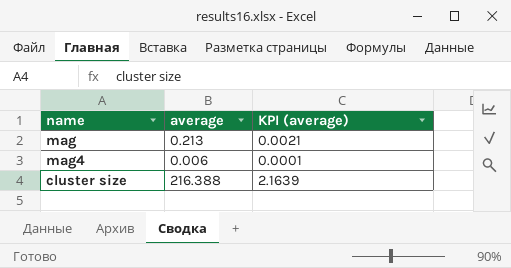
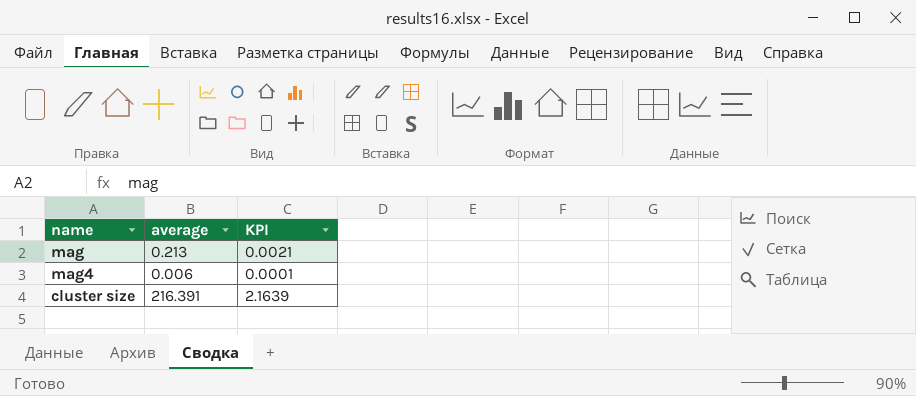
column name: KPI (average) -> KPI
cluster size | average: 216.388 -> 216.391

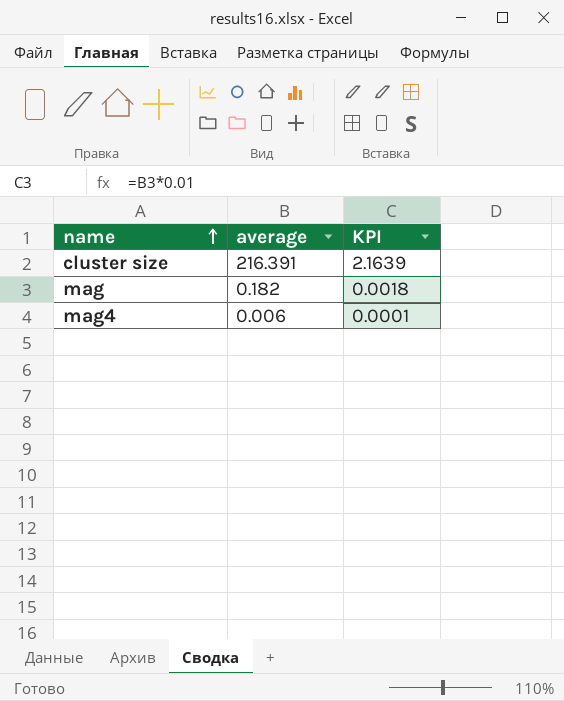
row order: none -> name ascending
mag | average: 0.213 -> 0.182
mag | KPI: 0.0021 -> 0.0018

